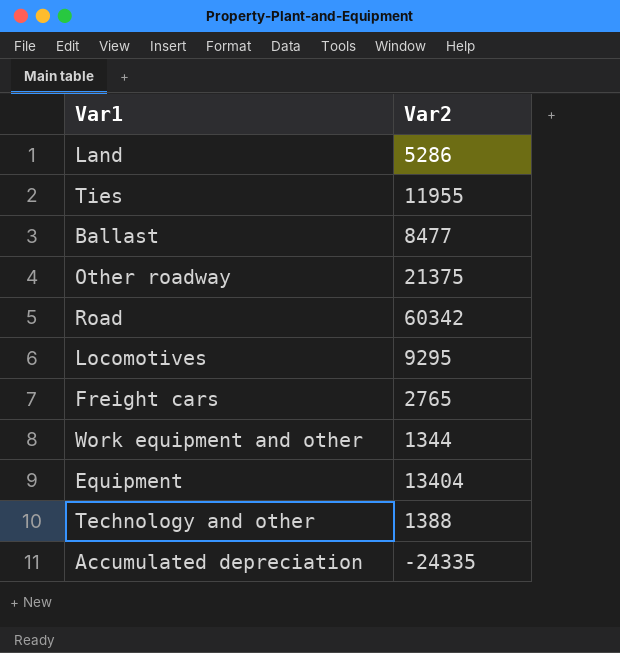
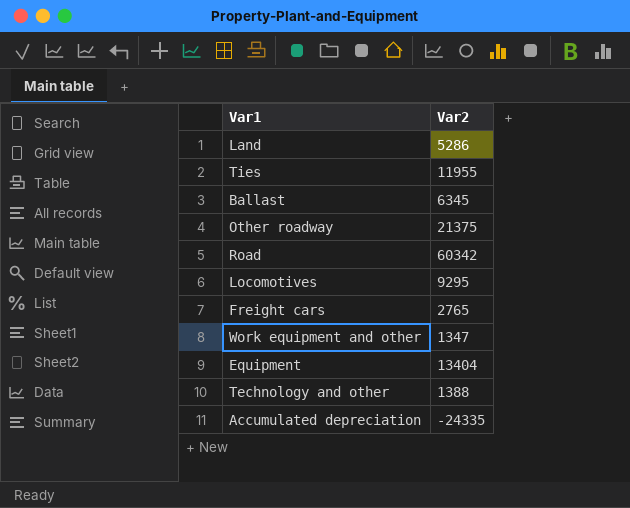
Ballast | Var2: 8477 -> 6345
Work equipment and other | Var2: 1344 -> 1347

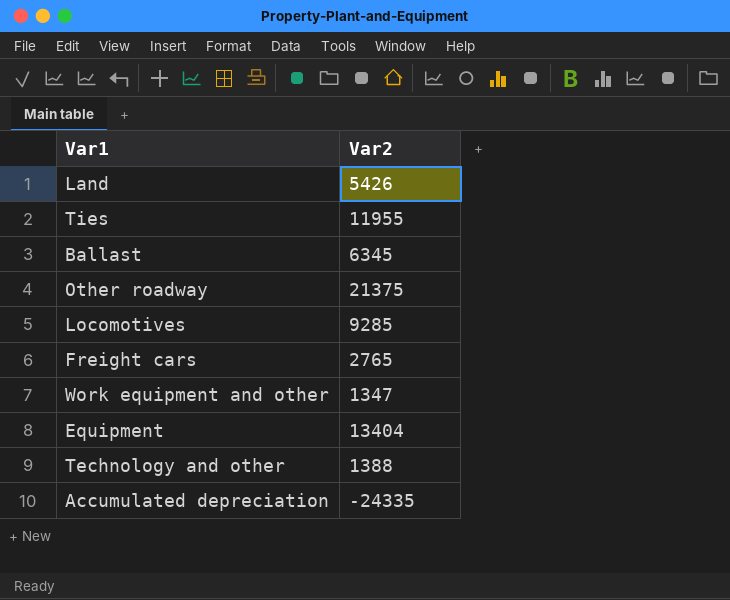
row Road: 60342 -> none
Land | Var2: 5286 -> 5426
Locomotives | Var2: 9295 -> 9285

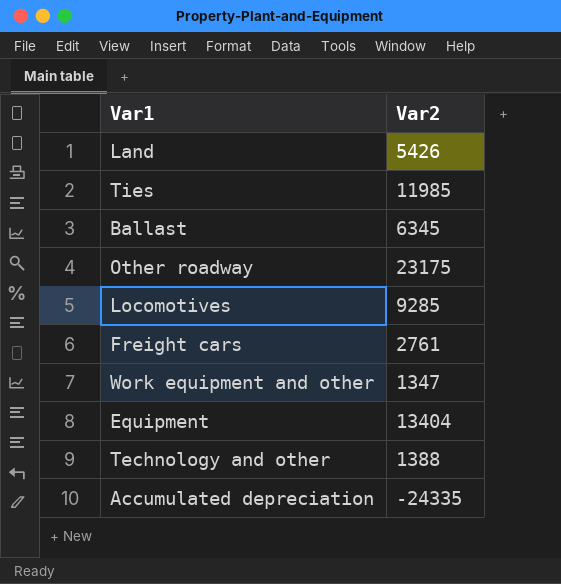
Ties | Var2: 11955 -> 11985
Other roadway | Var2: 21375 -> 23175
Freight cars | Var2: 2765 -> 2761

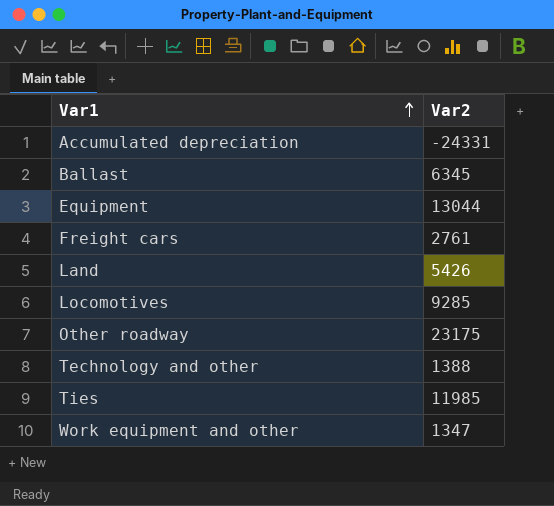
row order: none -> Var1 ascending
Accumulated depreciation | Var2: -24335 -> -24331
Equipment | Var2: 13404 -> 13044

